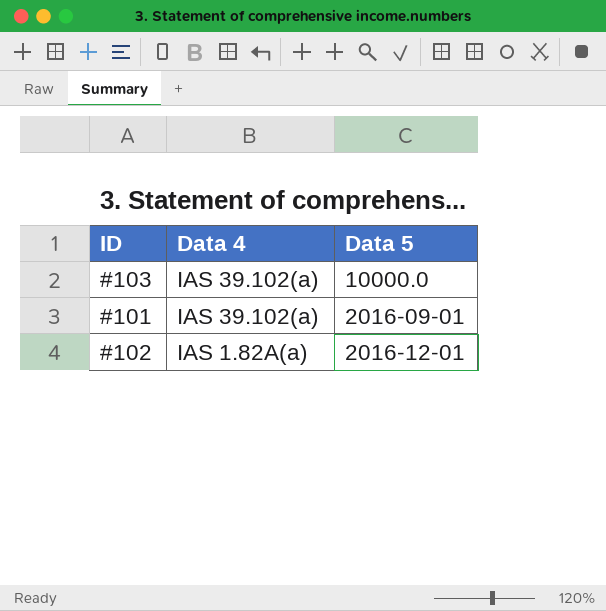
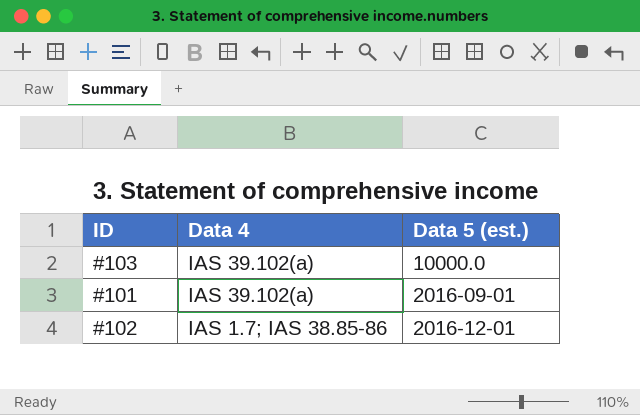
column name: Data 5 -> Data 5 (est.)
#102 | Data 4: IAS 1.82A(a) -> IAS 1.7; IAS 38.85-86

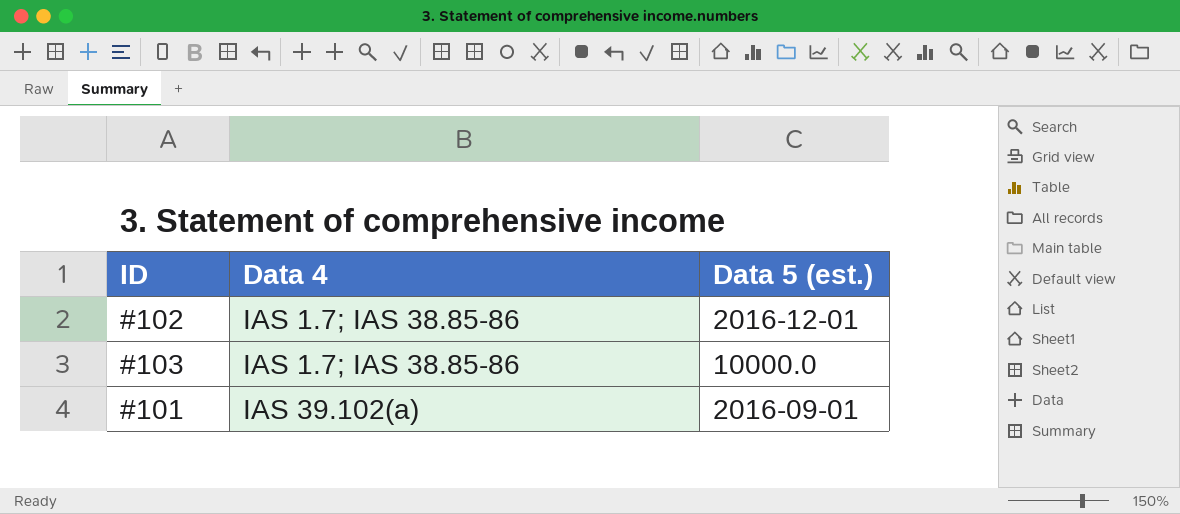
row order: Data 4 descending -> Data 4 ascending
#103 | Data 4: IAS 39.102(a) -> IAS 1.7; IAS 38.85-86

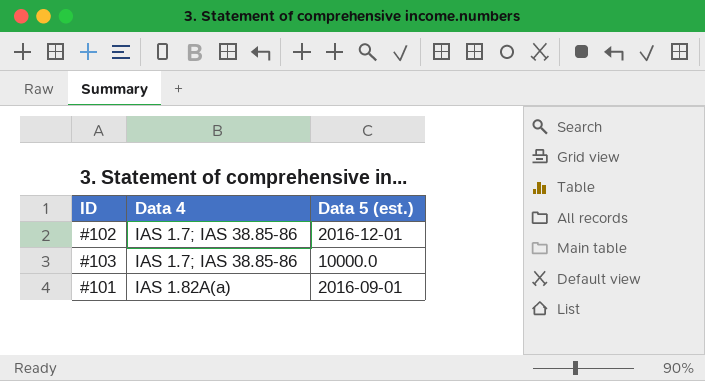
#101 | Data 4: IAS 39.102(a) -> IAS 1.82A(a)

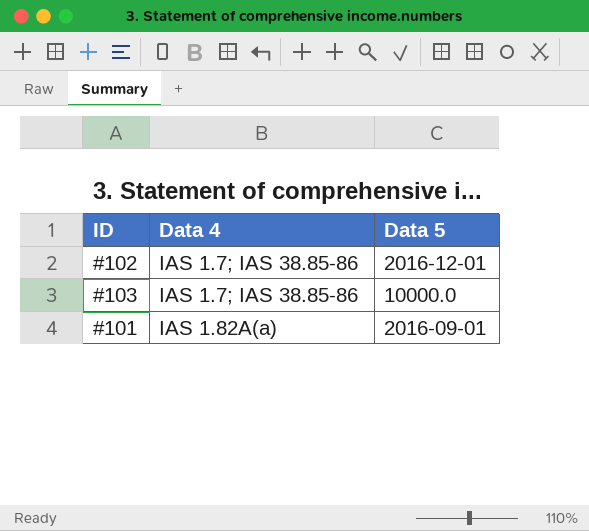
column name: Data 5 (est.) -> Data 5

